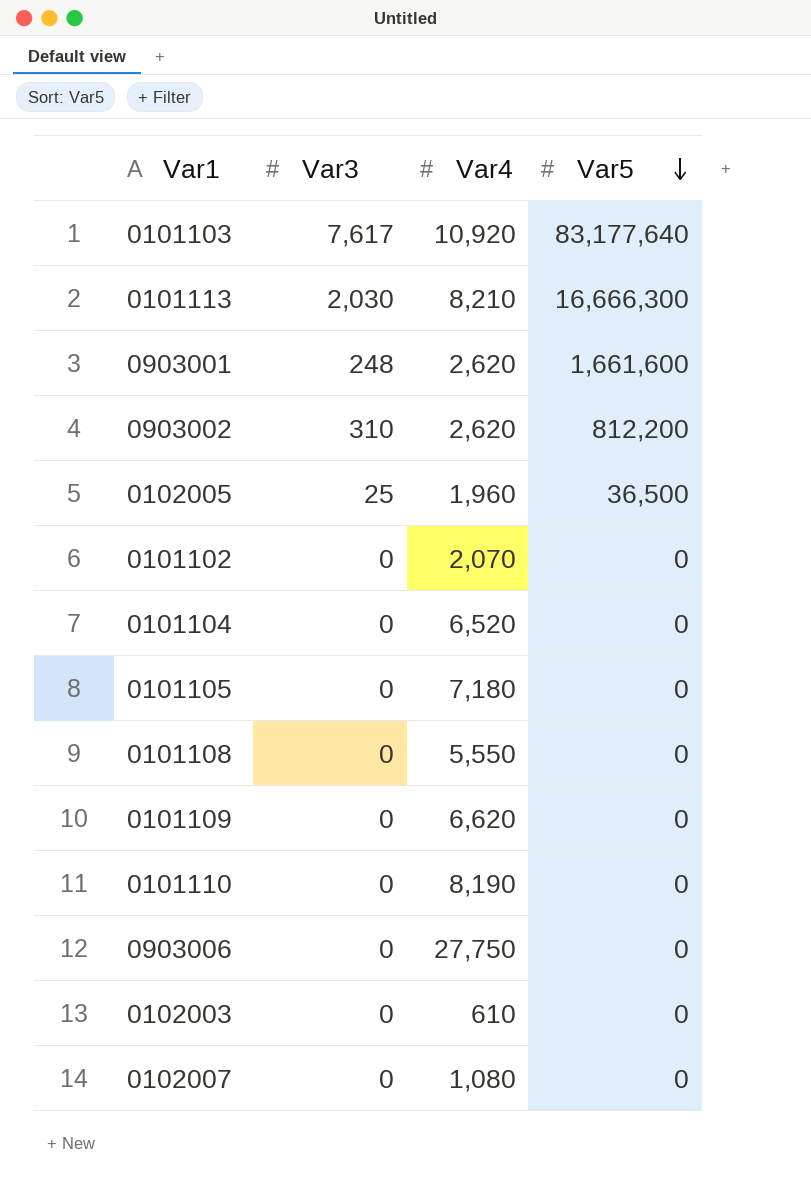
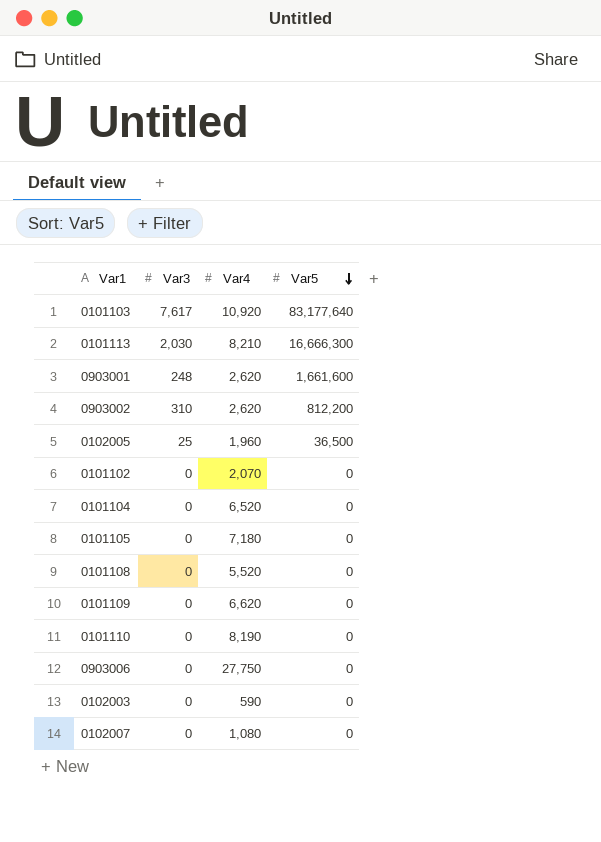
0101108 | Var4: 5,550 -> 5,520
0102003 | Var4: 610 -> 590

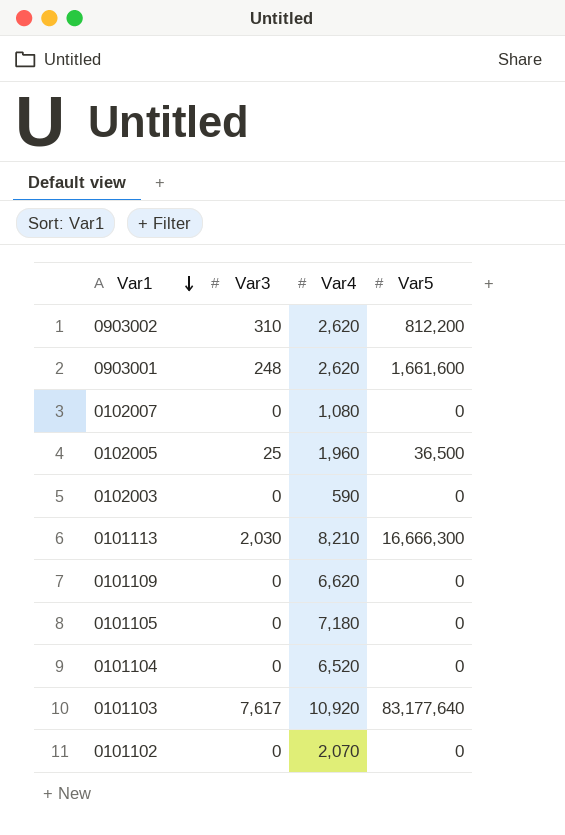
row order: Var5 descending -> Var1 descending
row 0101108: 0 | 5,520 | 0 -> none
row 0101110: 0 | 8,190 | 0 -> none
row 0903006: 0 | 27,750 | 0 -> none

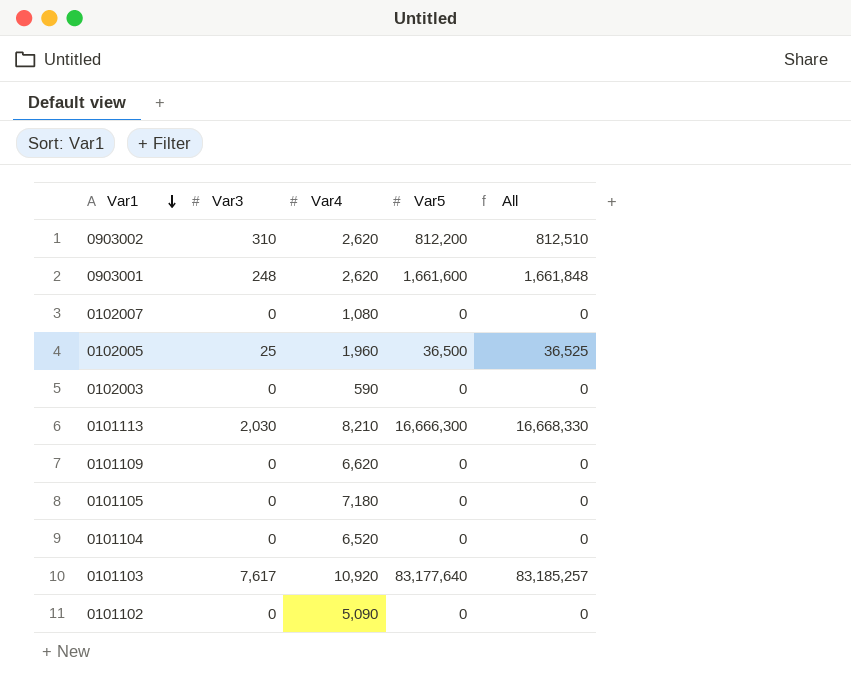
column All | formula: none -> [Var3] + [Var5]
0101102 | Var4: 2,070 -> 5,090

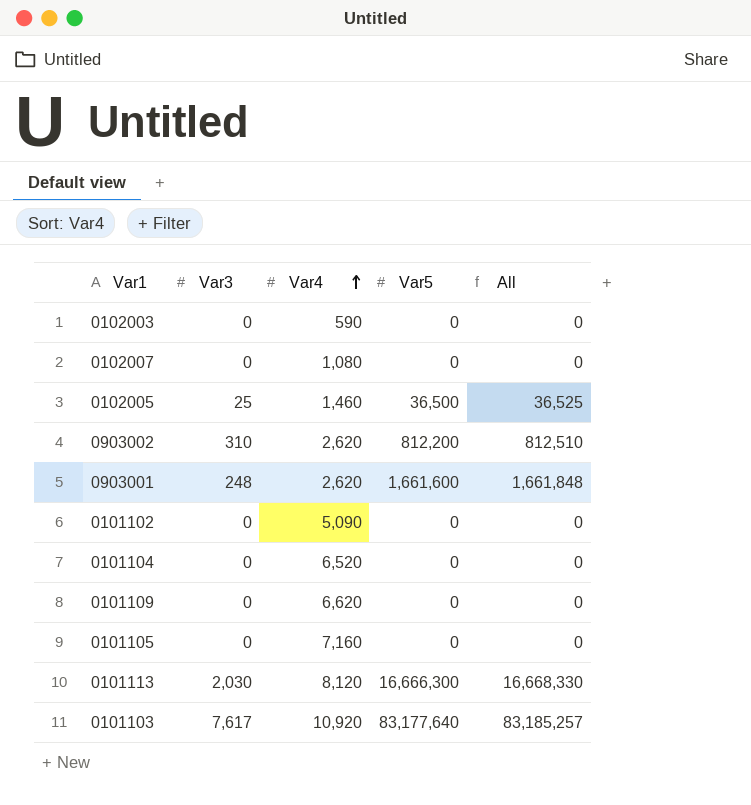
row order: Var1 descending -> Var4 ascending
0102005 | Var4: 1,960 -> 1,460
0101105 | Var4: 7,180 -> 7,160
0101113 | Var4: 8,210 -> 8,120

